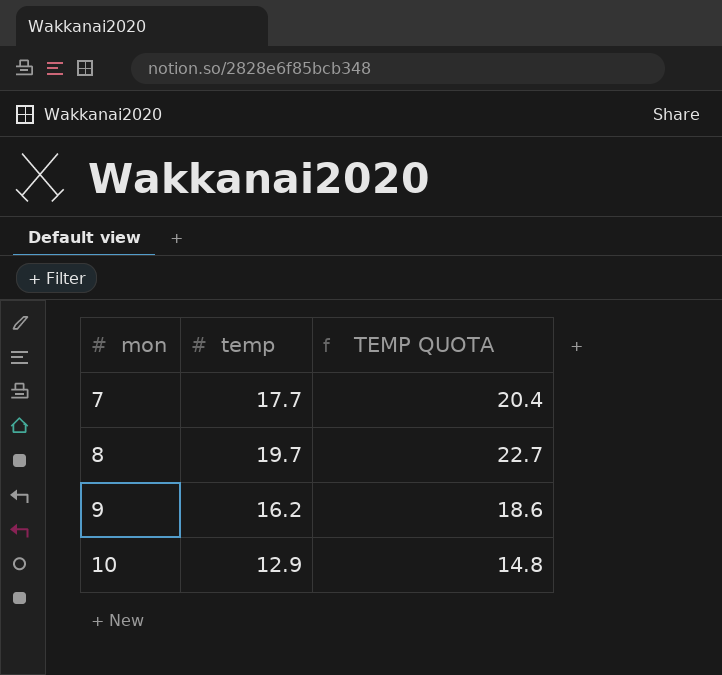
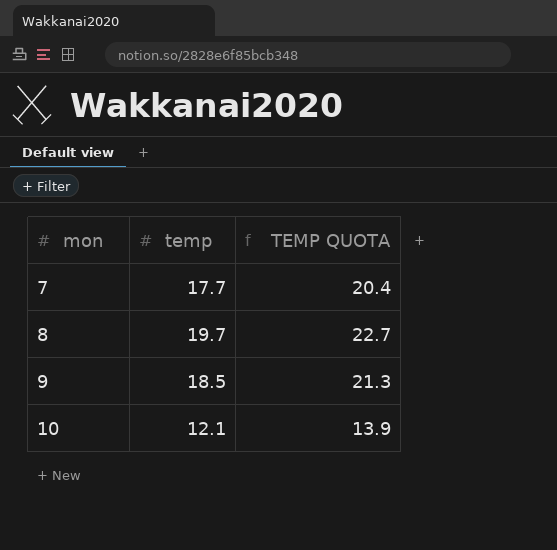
9 | temp: 16.2 -> 18.5
9 | TEMP QUOTA: 18.6 -> 21.3
10 | temp: 12.9 -> 12.1
10 | TEMP QUOTA: 14.8 -> 13.9

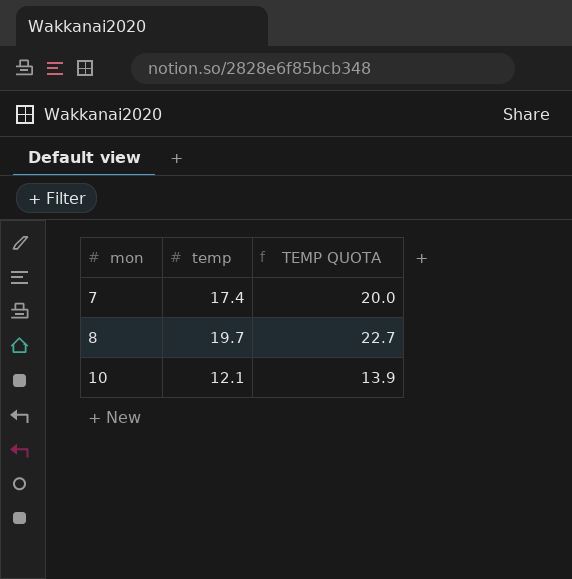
row 9: 18.5 | 21.3 -> none
7 | temp: 17.7 -> 17.4
7 | TEMP QUOTA: 20.4 -> 20.0

